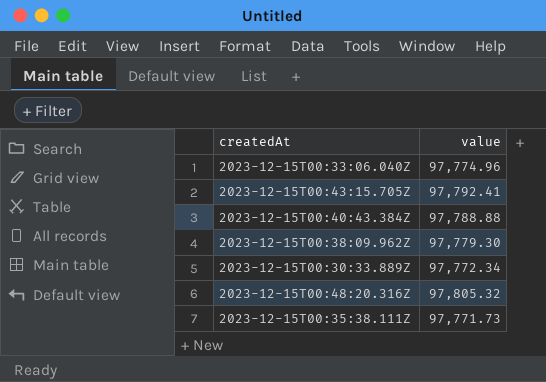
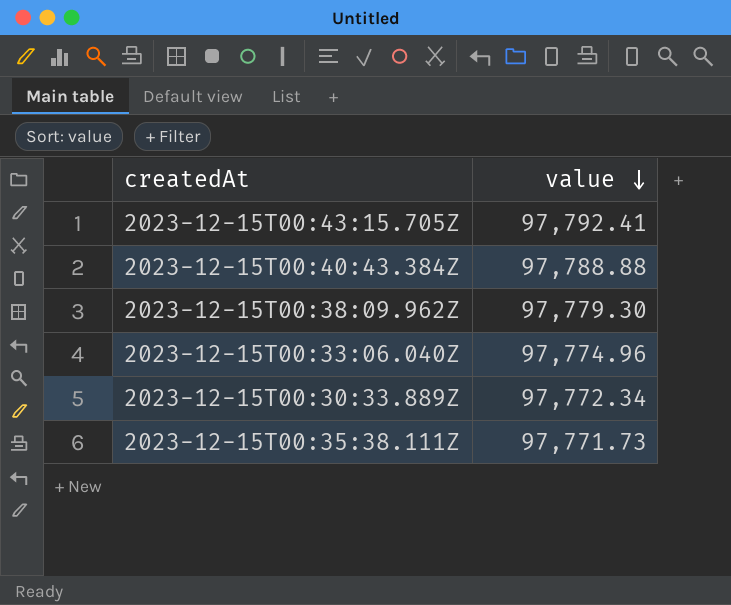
row order: none -> value descending
row 2023-12-15T00:48:20.316Z: 97,805.32 -> none

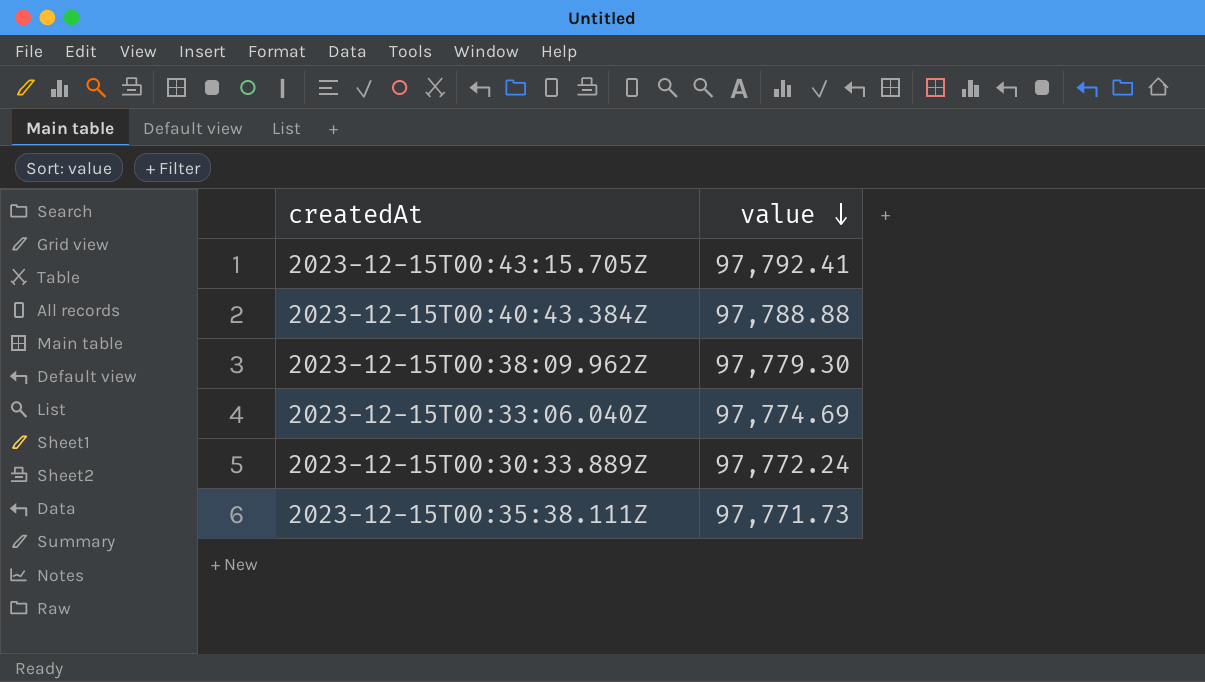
2023-12-15T00:33:06.040Z | value: 97,774.96 -> 97,774.69
2023-12-15T00:30:33.889Z | value: 97,772.34 -> 97,772.24

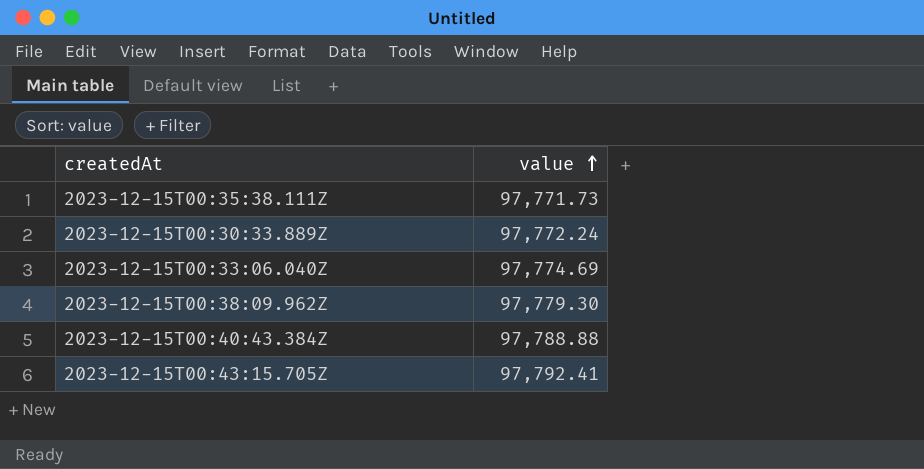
row order: value descending -> value ascending

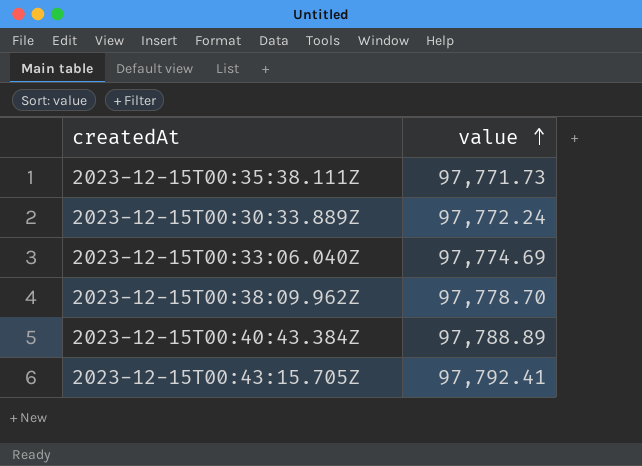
2023-12-15T00:38:09.962Z | value: 97,779.30 -> 97,778.70
2023-12-15T00:40:43.384Z | value: 97,788.88 -> 97,788.89

